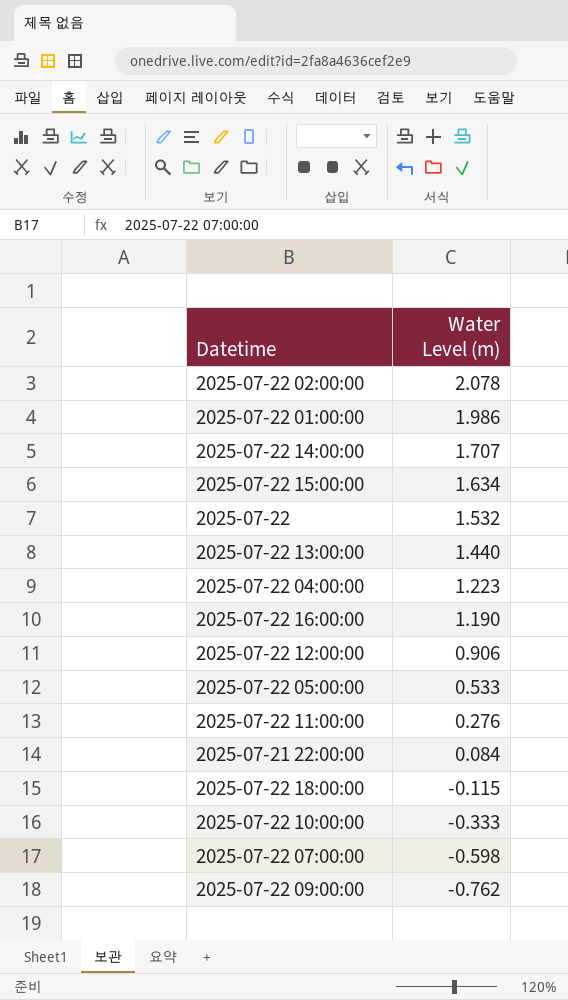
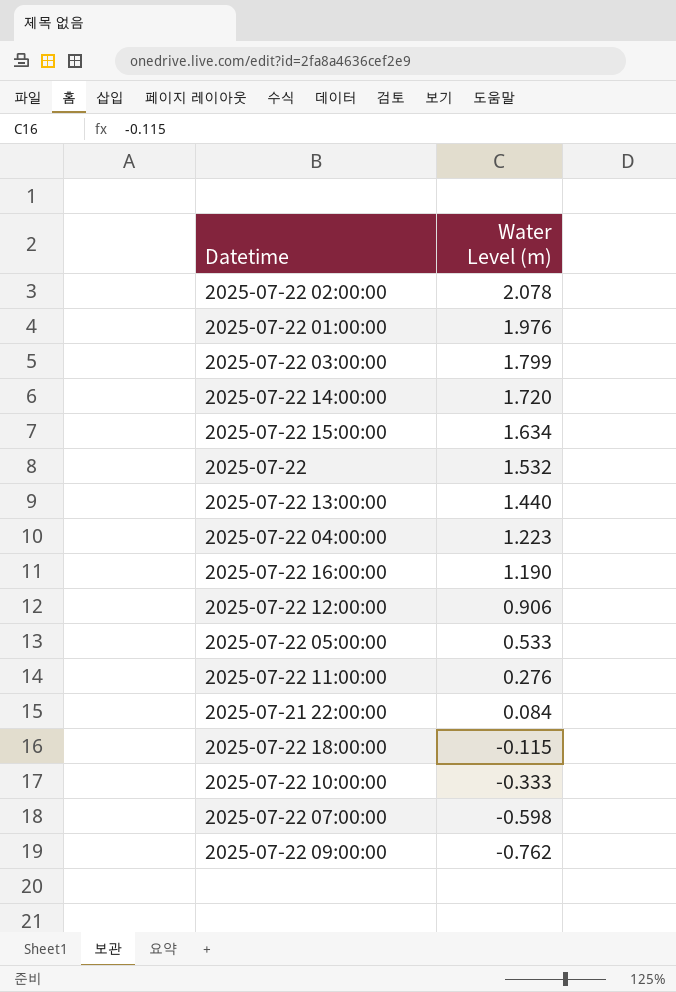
2025-07-22 01:00:00 | Water Level (m): 1.986 -> 1.976
row 2025-07-22 03:00:00: none -> 1.799
2025-07-22 14:00:00 | Water Level (m): 1.707 -> 1.720

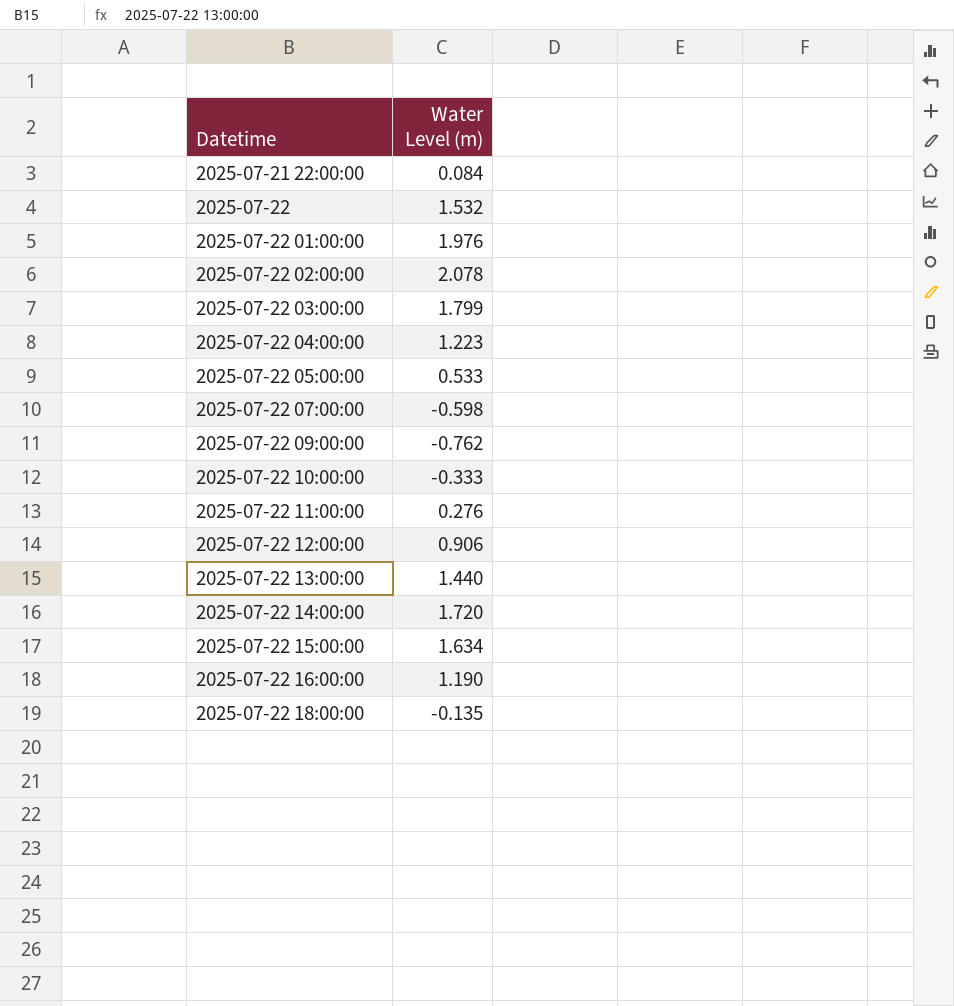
row order: Water Level (m) descending -> Datetime ascending
2025-07-22 18:00:00 | Water Level (m): -0.115 -> -0.135

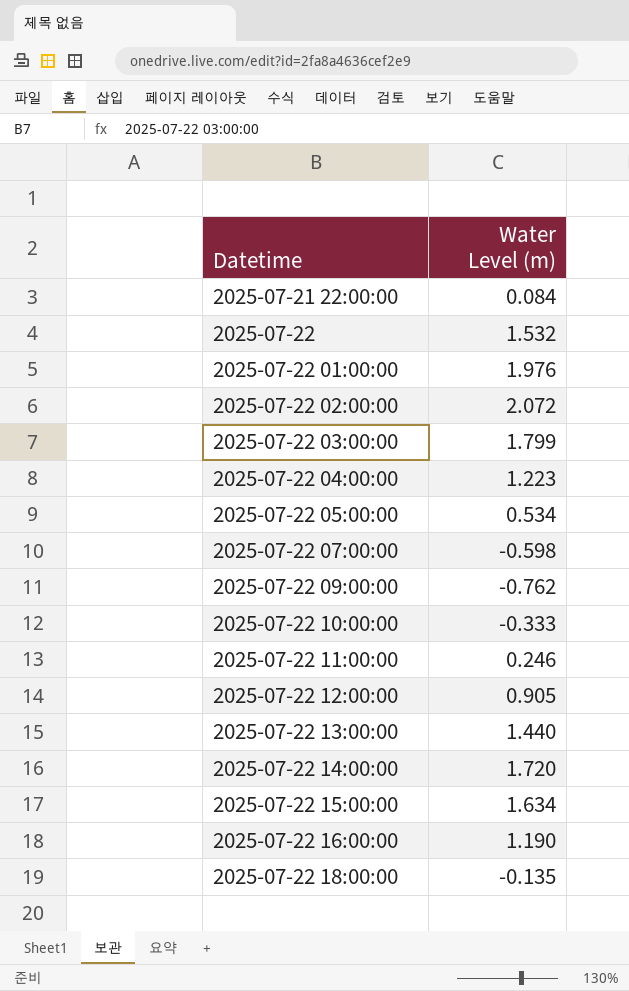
2025-07-22 02:00:00 | Water Level (m): 2.078 -> 2.072
2025-07-22 05:00:00 | Water Level (m): 0.533 -> 0.534
2025-07-22 11:00:00 | Water Level (m): 0.276 -> 0.246
2025-07-22 12:00:00 | Water Level (m): 0.906 -> 0.905

